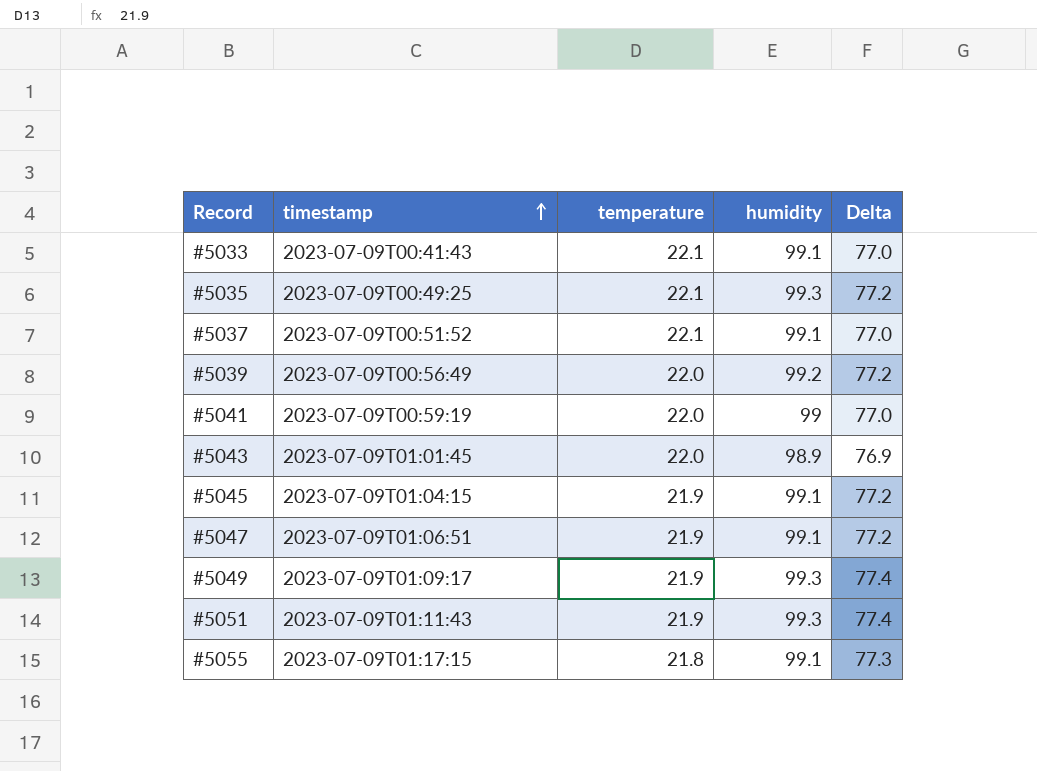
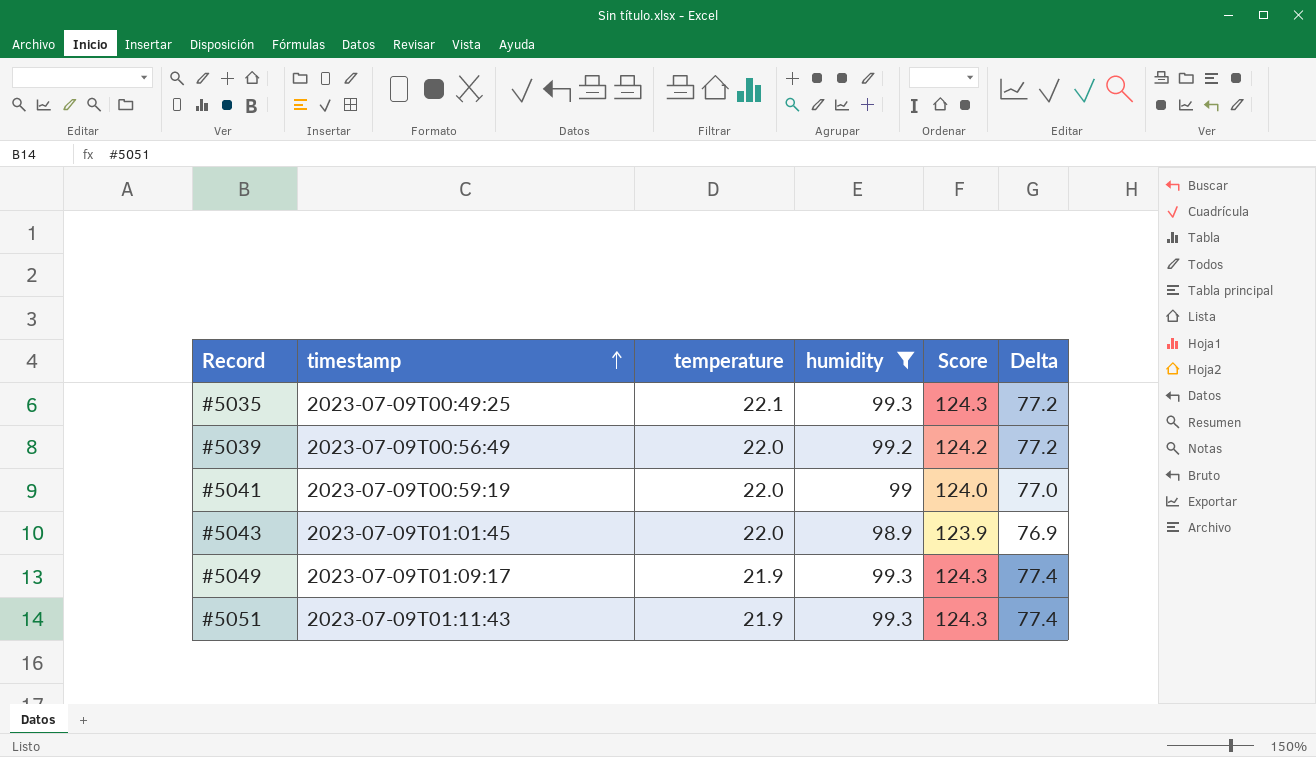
filter: none -> humidity != 99.1
column Score | formula: none -> [humidity] + 25

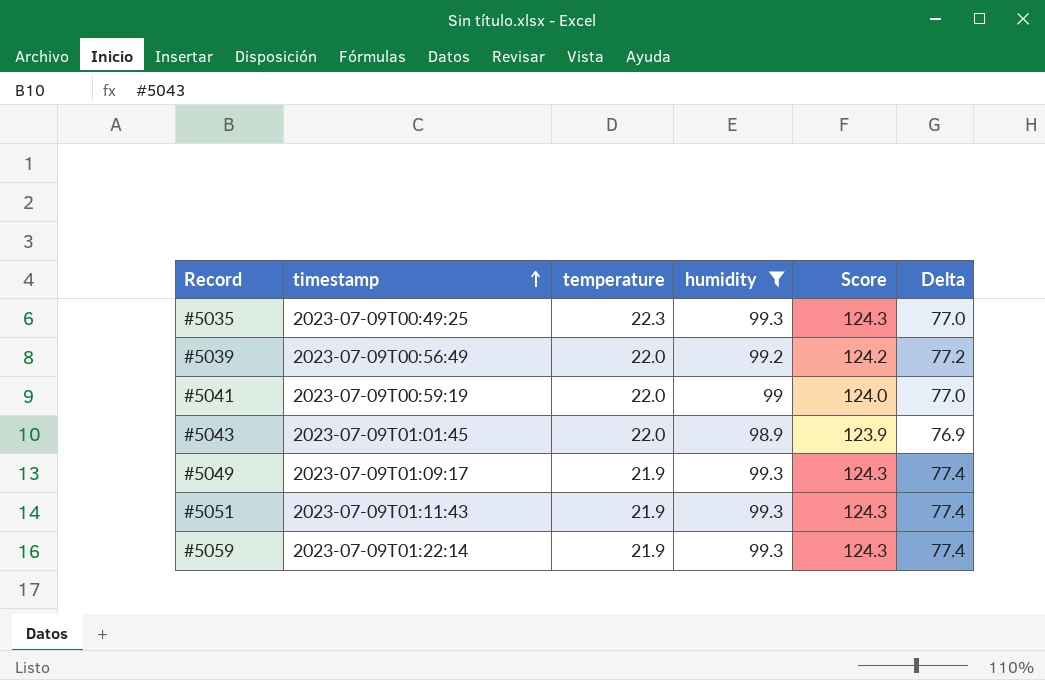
#5035 | temperature: 22.1 -> 22.3
#5035 | Delta: 77.2 -> 77.0
row #5059: none -> 2023-07-09T01:22:14 | 21.9 | 99.3 | 124.3 | 77.4

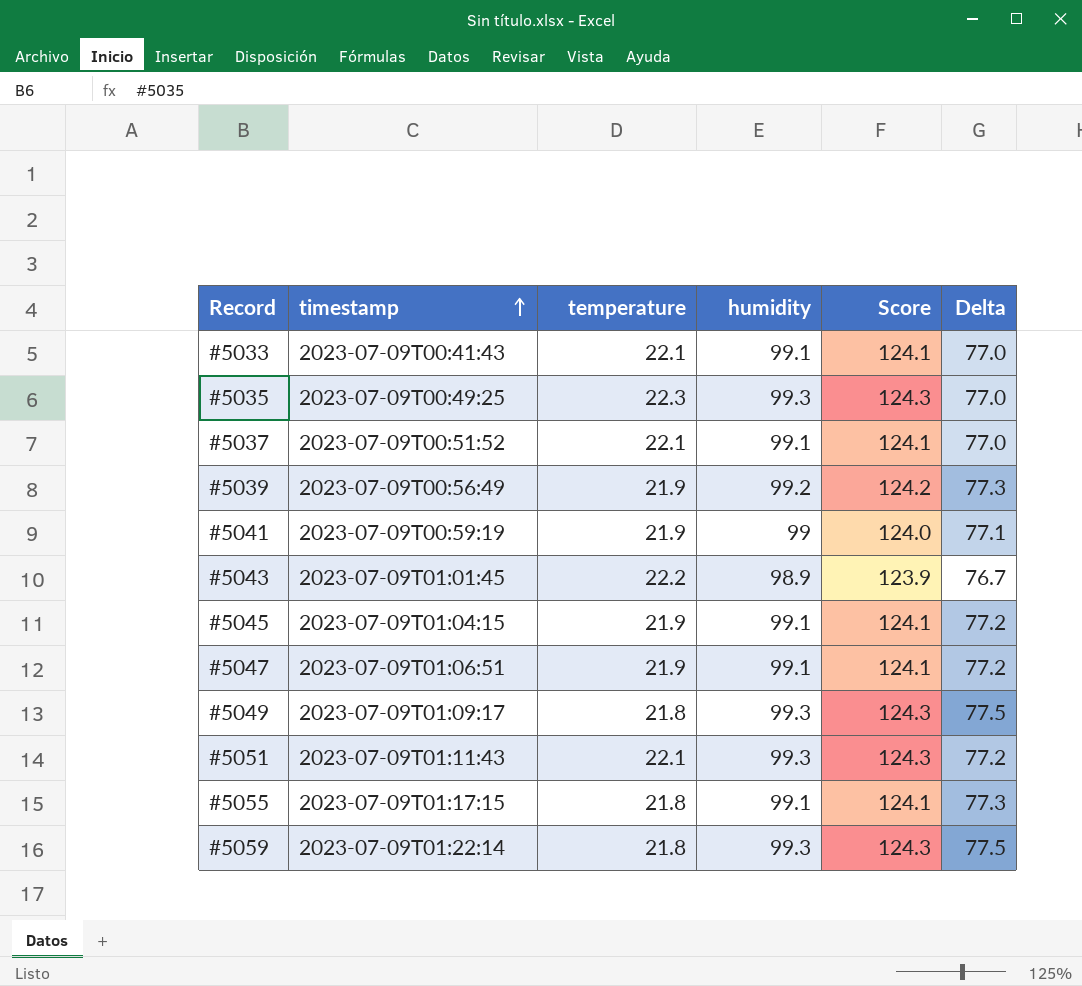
filter: humidity != 99.1 -> none
#5039 | temperature: 22.0 -> 21.9
#5039 | Delta: 77.2 -> 77.3
#5041 | temperature: 22.0 -> 21.9
#5041 | Delta: 77.0 -> 77.1
#5043 | temperature: 22.0 -> 22.2
#5043 | Delta: 76.9 -> 76.7
#5049 | temperature: 21.9 -> 21.8
#5049 | Delta: 77.4 -> 77.5
#5051 | temperature: 21.9 -> 22.1
#5051 | Delta: 77.4 -> 77.2
#5059 | temperature: 21.9 -> 21.8
#5059 | Delta: 77.4 -> 77.5

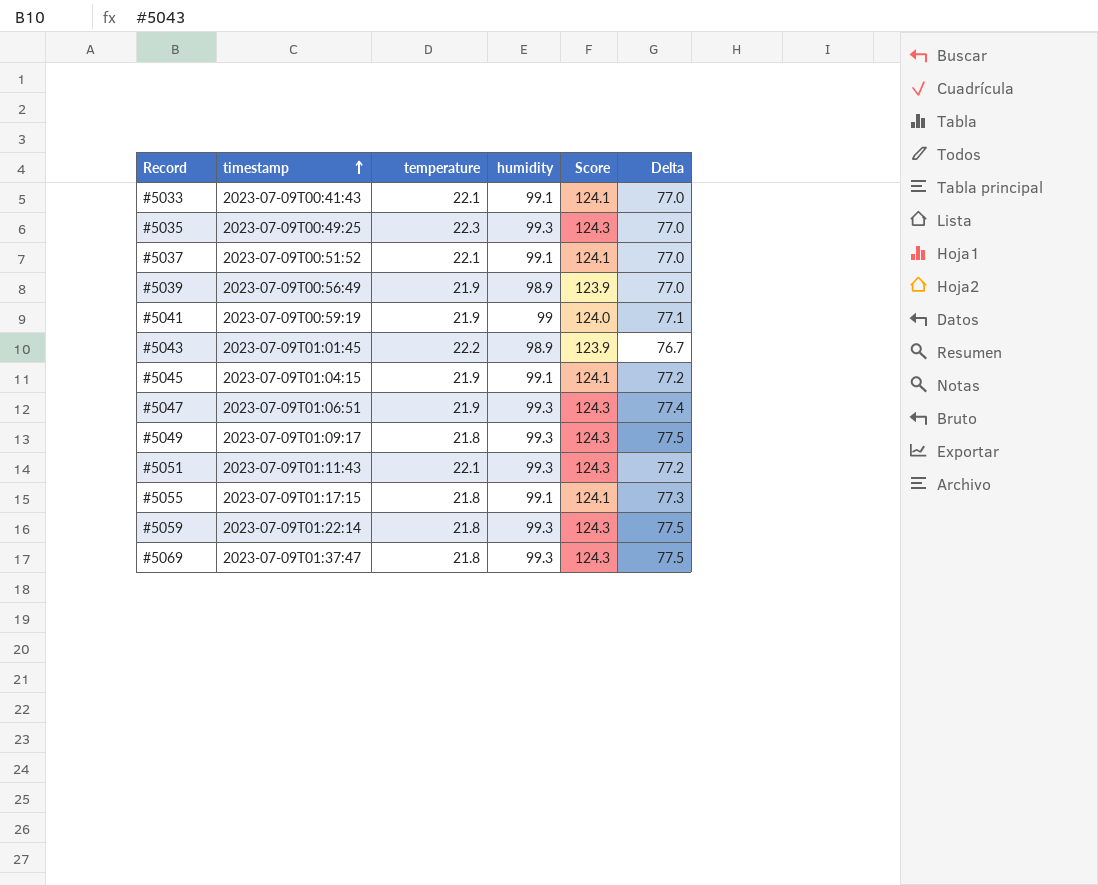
#5039 | humidity: 99.2 -> 98.9
#5039 | Score: 124.2 -> 123.9
#5039 | Delta: 77.3 -> 77.0
#5047 | humidity: 99.1 -> 99.3
#5047 | Score: 124.1 -> 124.3
#5047 | Delta: 77.2 -> 77.4
row #5069: none -> 2023-07-09T01:37:47 | 21.8 | 99.3 | 124.3 | 77.5

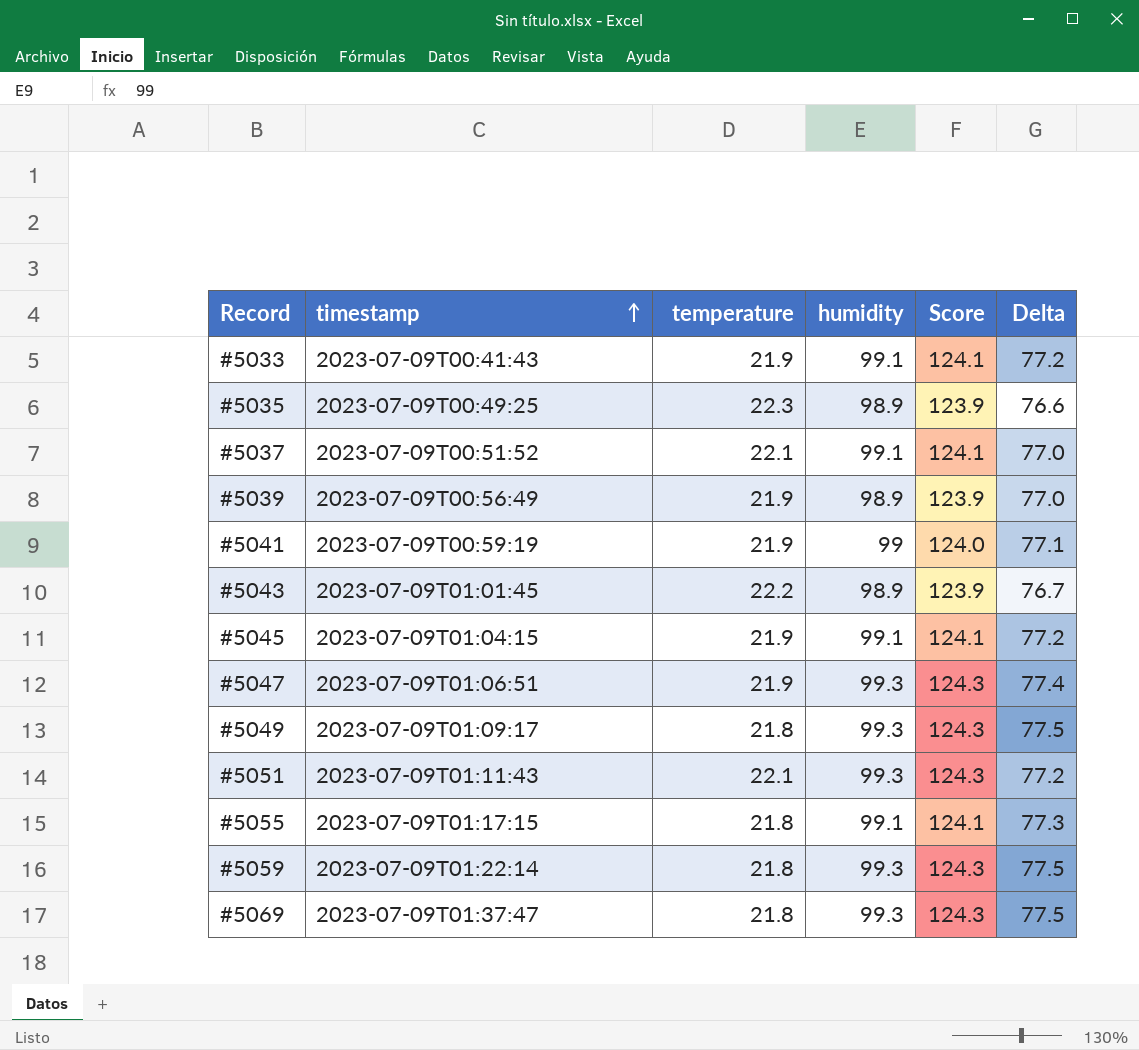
#5033 | temperature: 22.1 -> 21.9
#5033 | Delta: 77.0 -> 77.2
#5035 | humidity: 99.3 -> 98.9
#5035 | Score: 124.3 -> 123.9
#5035 | Delta: 77.0 -> 76.6

